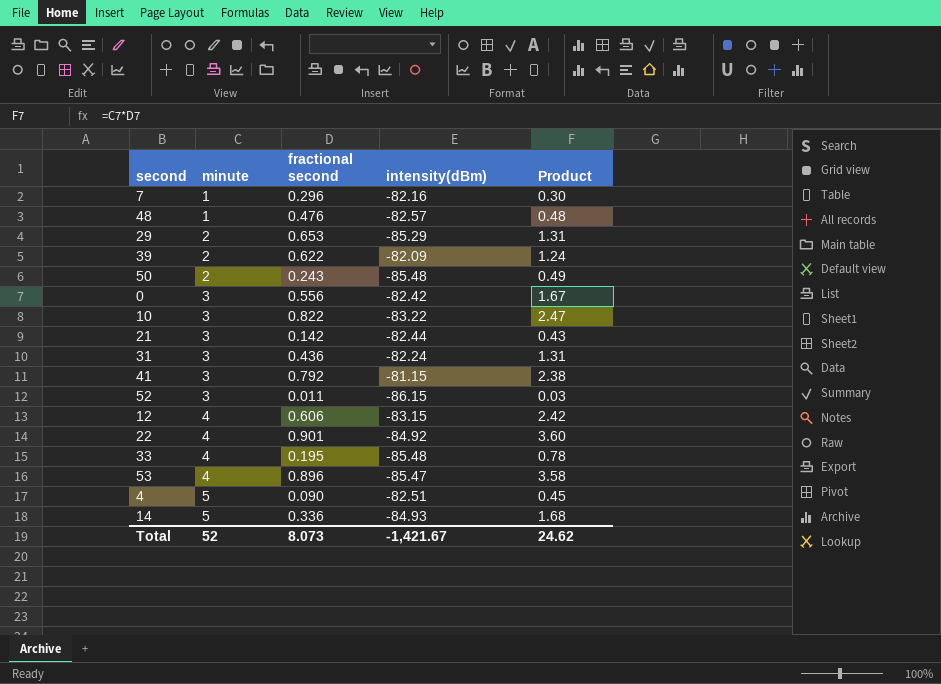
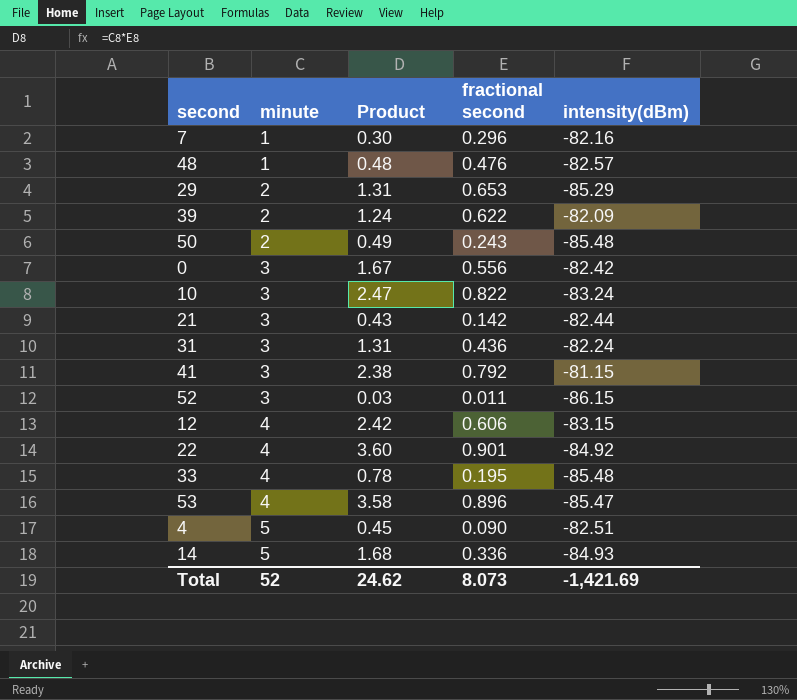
column Product | position: 5 -> 3
10 | intensity(dBm): -83.22 -> -83.24
Total | intensity(dBm): -1,421.67 -> -1,421.69

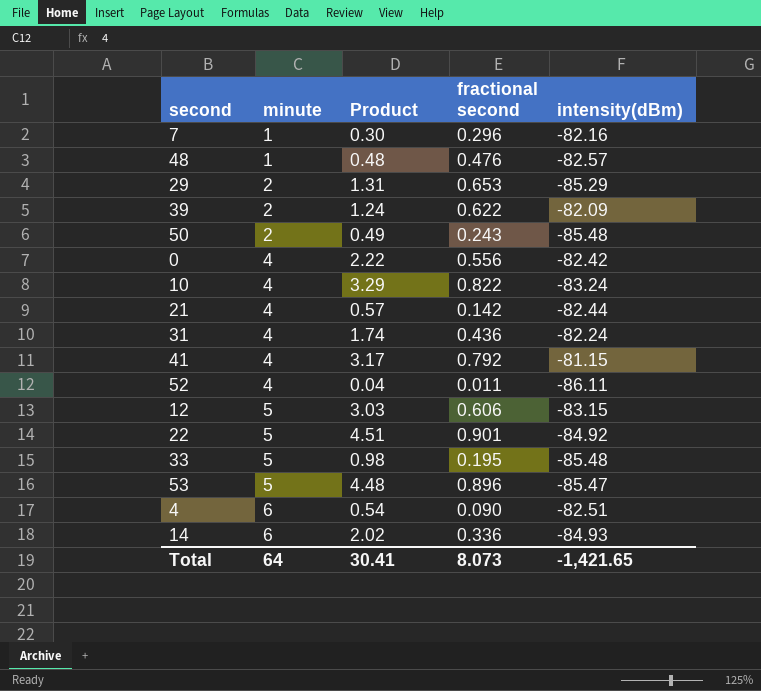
0 | minute: 3 -> 4
0 | Product: 1.67 -> 2.22
10 | minute: 3 -> 4
10 | Product: 2.47 -> 3.29
21 | minute: 3 -> 4
21 | Product: 0.43 -> 0.57
31 | minute: 3 -> 4
31 | Product: 1.31 -> 1.74
41 | minute: 3 -> 4
41 | Product: 2.38 -> 3.17
52 | minute: 3 -> 4
52 | Product: 0.03 -> 0.04
52 | intensity(dBm): -86.15 -> -86.11
12 | minute: 4 -> 5
12 | Product: 2.42 -> 3.03
22 | minute: 4 -> 5
22 | Product: 3.60 -> 4.51
33 | minute: 4 -> 5
33 | Product: 0.78 -> 0.98
53 | minute: 4 -> 5
53 | Product: 3.58 -> 4.48
4 | minute: 5 -> 6
4 | Product: 0.45 -> 0.54
14 | minute: 5 -> 6
14 | Product: 1.68 -> 2.02
Total | minute: 52 -> 64
Total | Product: 24.62 -> 30.41
Total | intensity(dBm): -1,421.69 -> -1,421.65

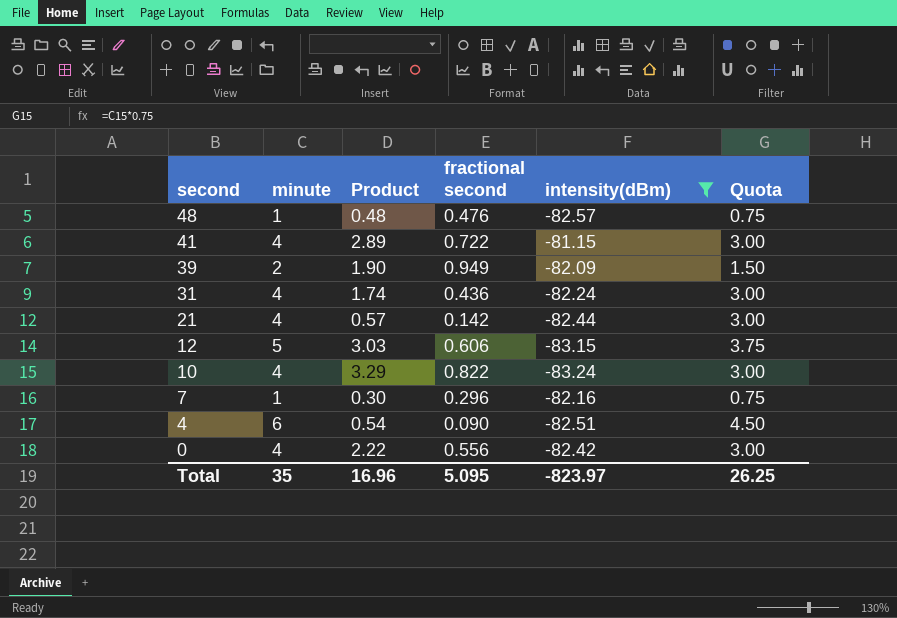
filter: none -> intensity(dBm) >= -83.24
row order: minute ascending -> second descending
column Quota | formula: none -> [minute] * 0.75
41 | Product: 3.17 -> 2.89
41 | fractional second: 0.792 -> 0.722
39 | Product: 1.24 -> 1.90
39 | fractional second: 0.622 -> 0.949
Total | minute: 64 -> 35
Total | Product: 30.41 -> 16.96
Total | fractional second: 8.073 -> 5.095
Total | intensity(dBm): -1,421.65 -> -823.97

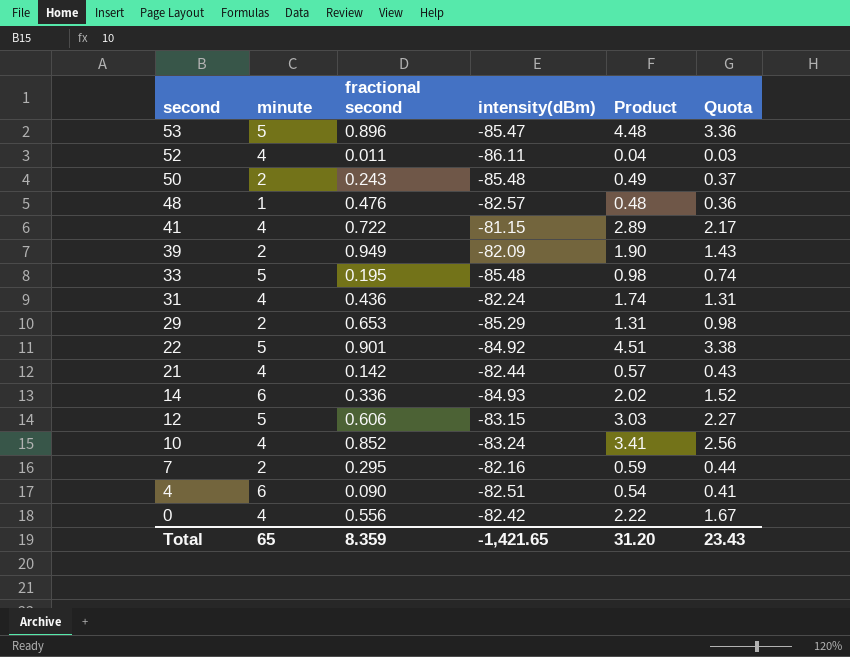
filter: intensity(dBm) >= -83.24 -> none
column Product | position: 3 -> 5
column Quota | formula: [minute] * 0.75 -> [Product] * 0.75
10 | fractional second: 0.822 -> 0.852
10 | Product: 3.29 -> 3.41
7 | minute: 1 -> 2
7 | fractional second: 0.296 -> 0.295
7 | Product: 0.30 -> 0.59
Total | minute: 35 -> 65
Total | fractional second: 5.095 -> 8.359
Total | intensity(dBm): -823.97 -> -1,421.65
Total | Product: 16.96 -> 31.20
Total | Quota: 26.25 -> 23.43

